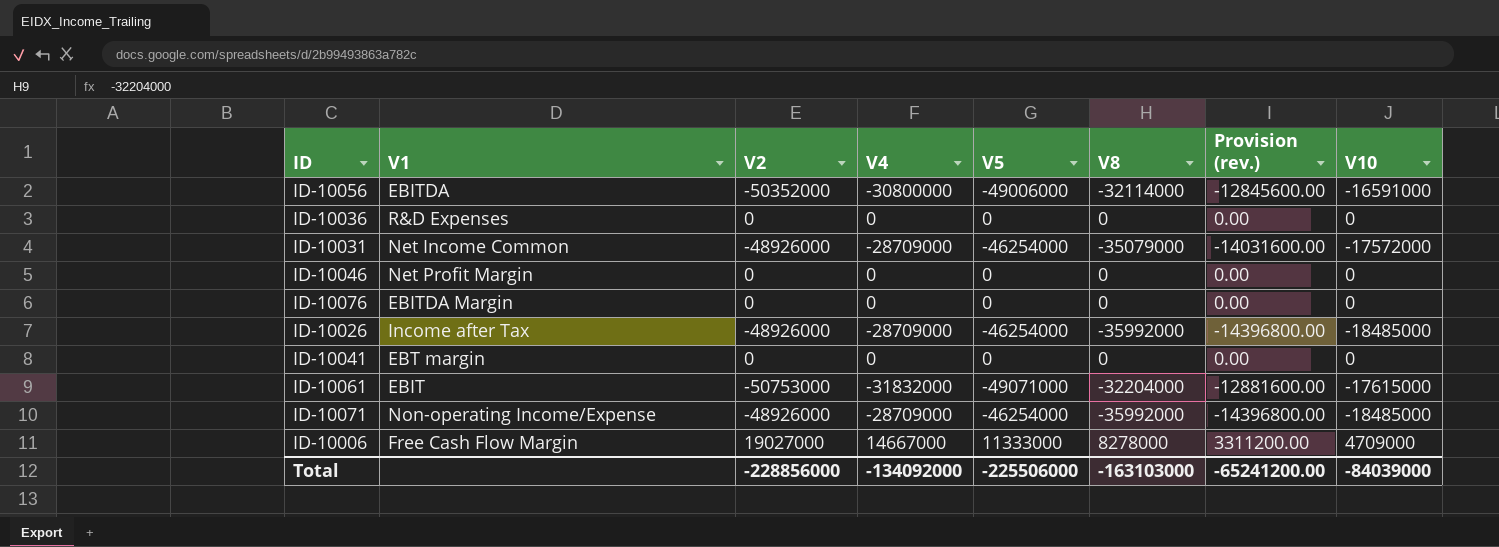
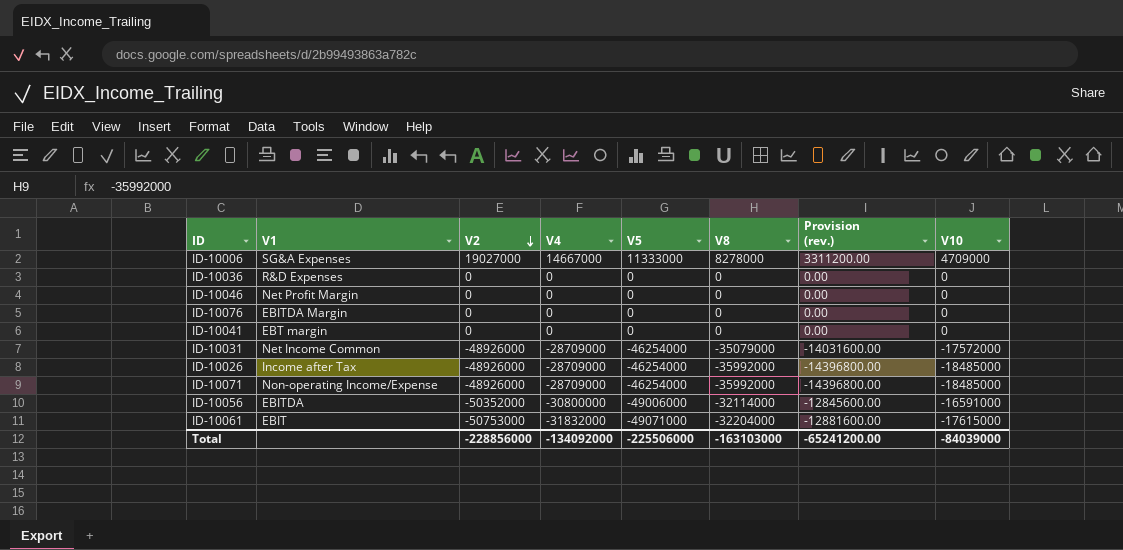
row order: none -> V2 descending
ID-10006 | V1: Free Cash Flow Margin -> SG&A Expenses

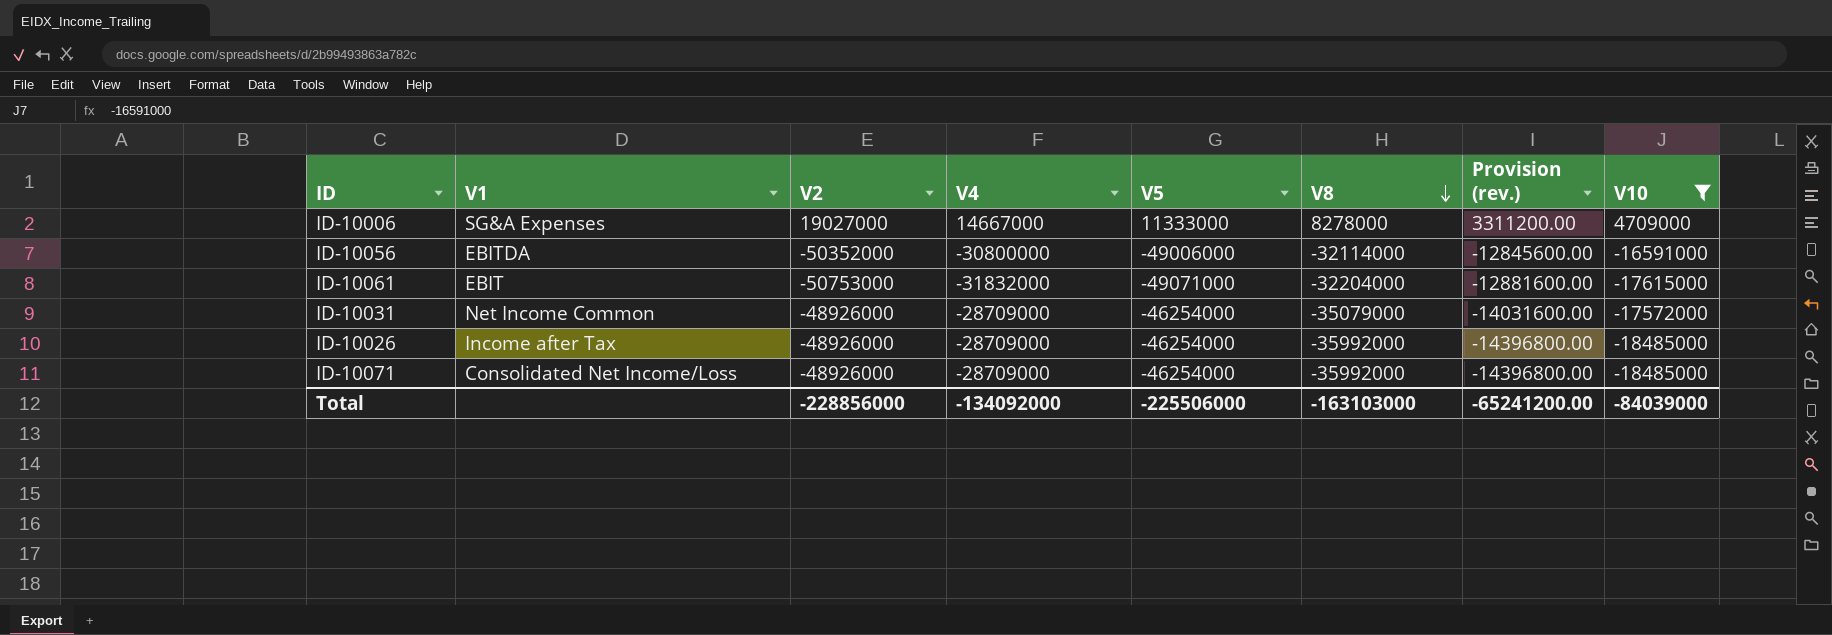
filter: none -> V10 != 0
row order: V2 descending -> V8 descending
ID-10071 | V1: Non-operating Income/Expense -> Consolidated Net Income/Loss

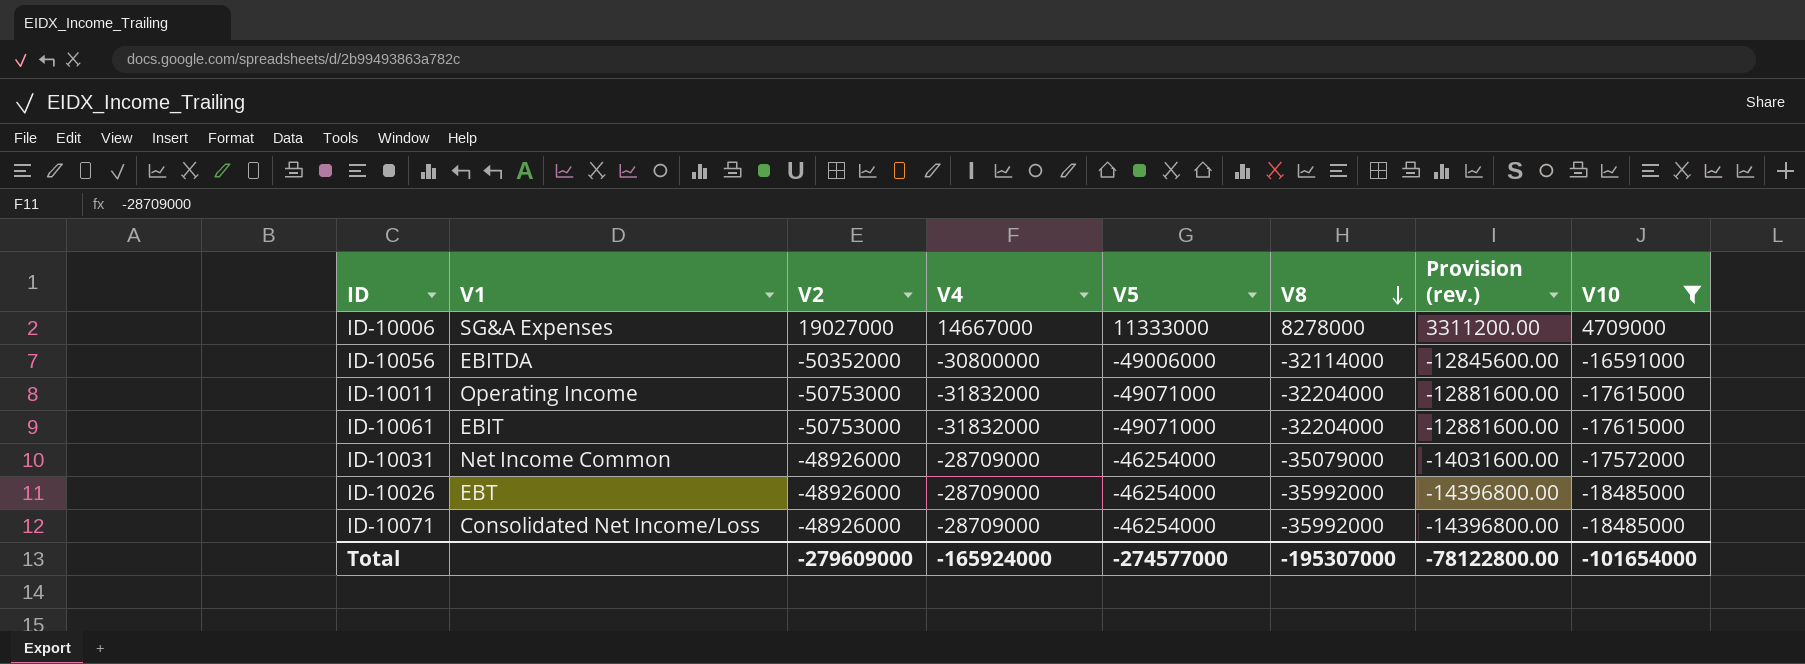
row ID-10011: none -> Operating Income | -50753000 | -31832000 | -49071000 | -32204000 | -12881600.00 | -17615000
ID-10026 | V1: Income after Tax -> EBT
Total | V2: -228856000 -> -279609000
Total | V4: -134092000 -> -165924000
Total | V5: -225506000 -> -274577000
Total | V8: -163103000 -> -195307000
Total | Provision (rev.): -65241200.00 -> -78122800.00
Total | V10: -84039000 -> -101654000

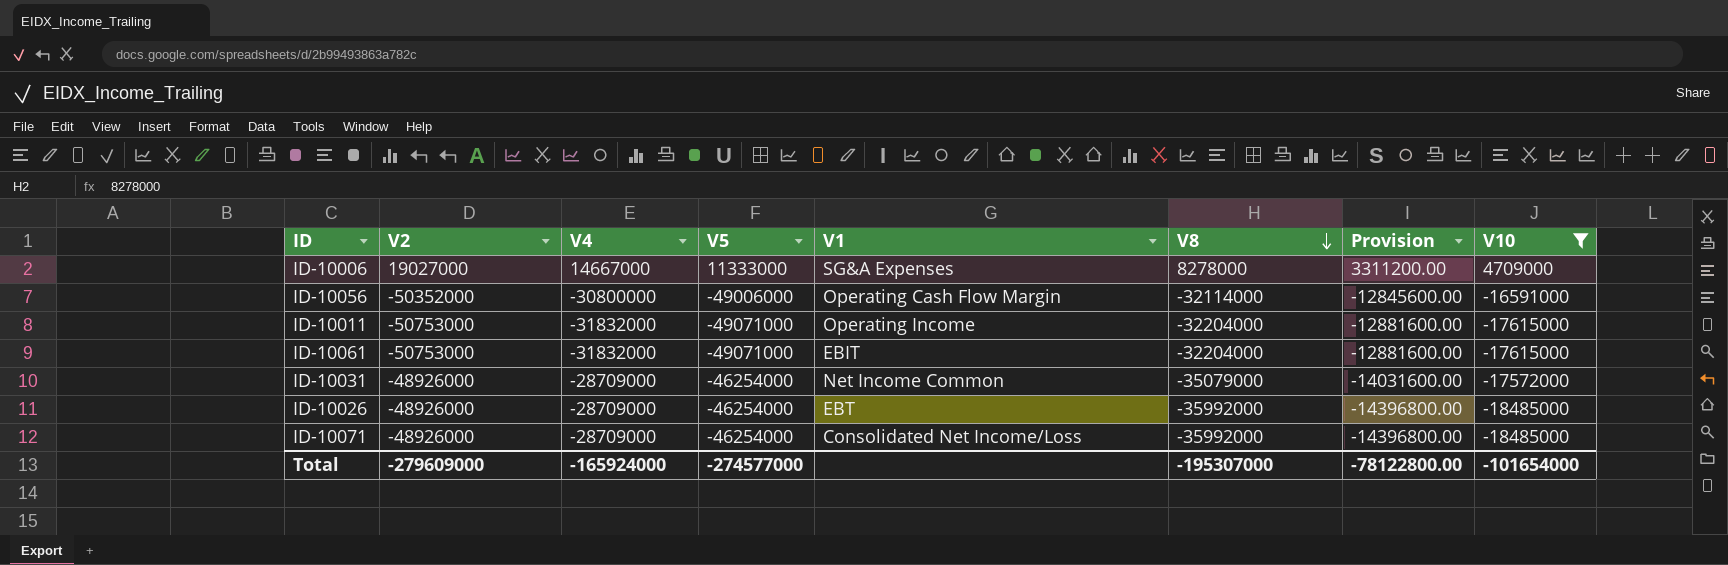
column V1 | position: 2 -> 5
column name: Provision (rev.) -> Provision
ID-10056 | V1: EBITDA -> Operating Cash Flow Margin

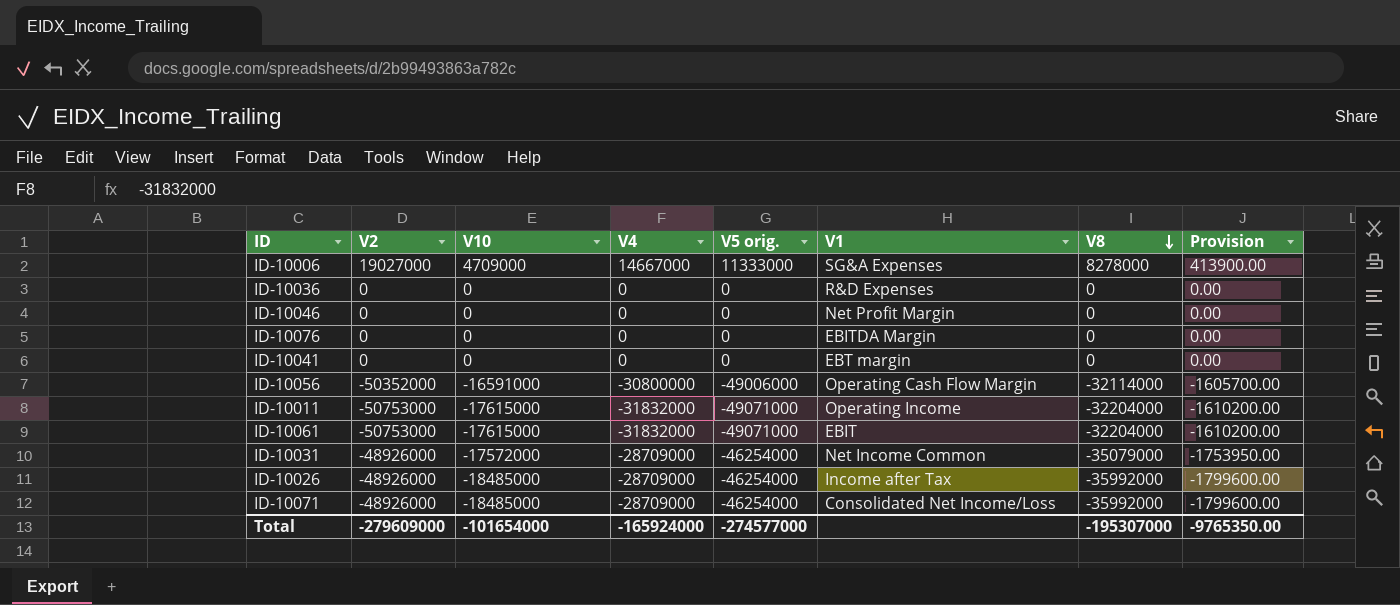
filter: V10 != 0 -> none
column V10 | position: 8 -> 3
column name: V5 -> V5 orig.
column Provision | formula: [V8] * 0.4 -> [V8] * 0.05
ID-10026 | V1: EBT -> Income after Tax
Total | Provision: -78122800.00 -> -9765350.00

